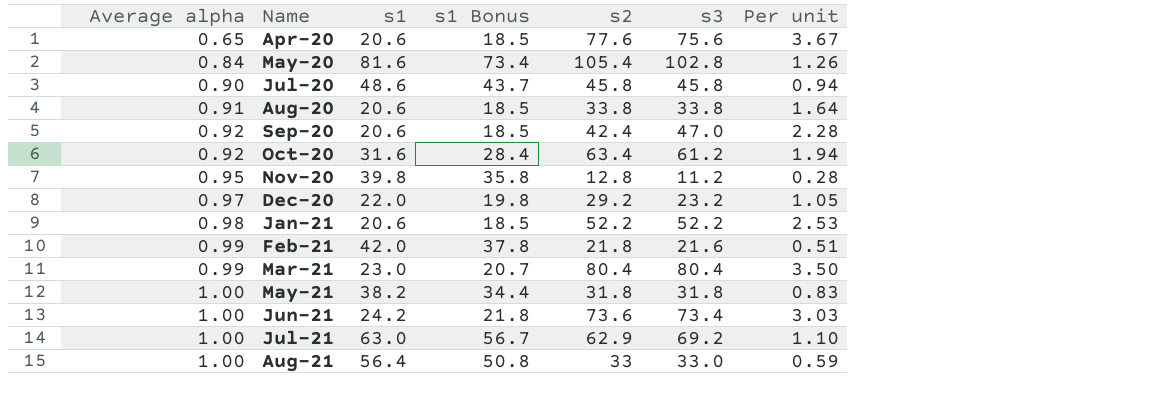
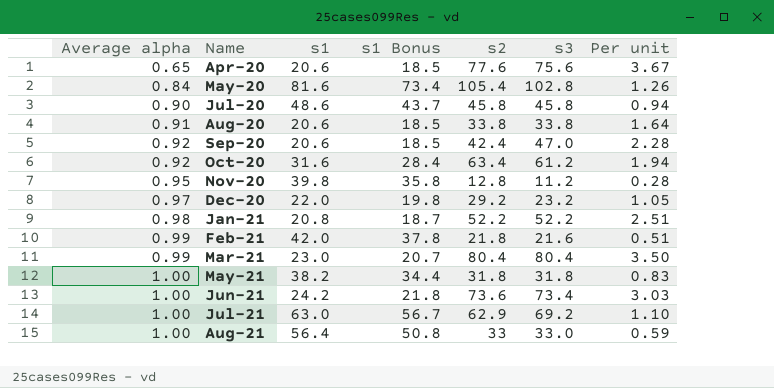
Jan-21 | s1: 20.6 -> 20.8
Jan-21 | s1 Bonus: 18.5 -> 18.7
Jan-21 | Per unit: 2.53 -> 2.51

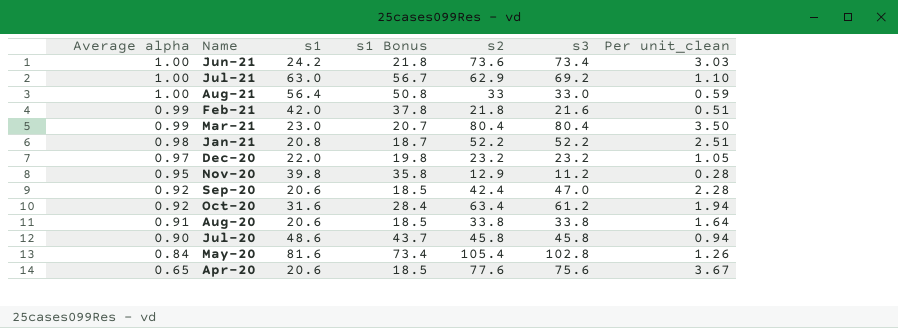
row order: Average alpha ascending -> Average alpha descending
column name: Per unit -> Per unit_clean
row May-21: 1.00 | 38.2 | 34.4 | 31.8 | 31.8 | 0.83 -> none
Dec-20 | s2: 29.2 -> 23.2
Nov-20 | s2: 12.8 -> 12.9

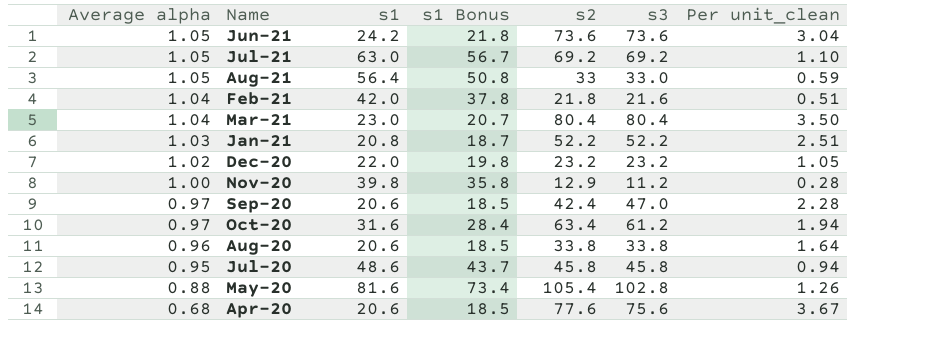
Jun-21 | Average alpha: 1.00 -> 1.05
Jun-21 | s3: 73.4 -> 73.6
Jun-21 | Per unit_clean: 3.03 -> 3.04
Jul-21 | Average alpha: 1.00 -> 1.05
Jul-21 | s2: 62.9 -> 69.2
Aug-21 | Average alpha: 1.00 -> 1.05
Feb-21 | Average alpha: 0.99 -> 1.04
Mar-21 | Average alpha: 0.99 -> 1.04
Jan-21 | Average alpha: 0.98 -> 1.03
Dec-20 | Average alpha: 0.97 -> 1.02
Nov-20 | Average alpha: 0.95 -> 1.00
Sep-20 | Average alpha: 0.92 -> 0.97
Oct-20 | Average alpha: 0.92 -> 0.97
Aug-20 | Average alpha: 0.91 -> 0.96
Jul-20 | Average alpha: 0.90 -> 0.95
May-20 | Average alpha: 0.84 -> 0.88
Apr-20 | Average alpha: 0.65 -> 0.68

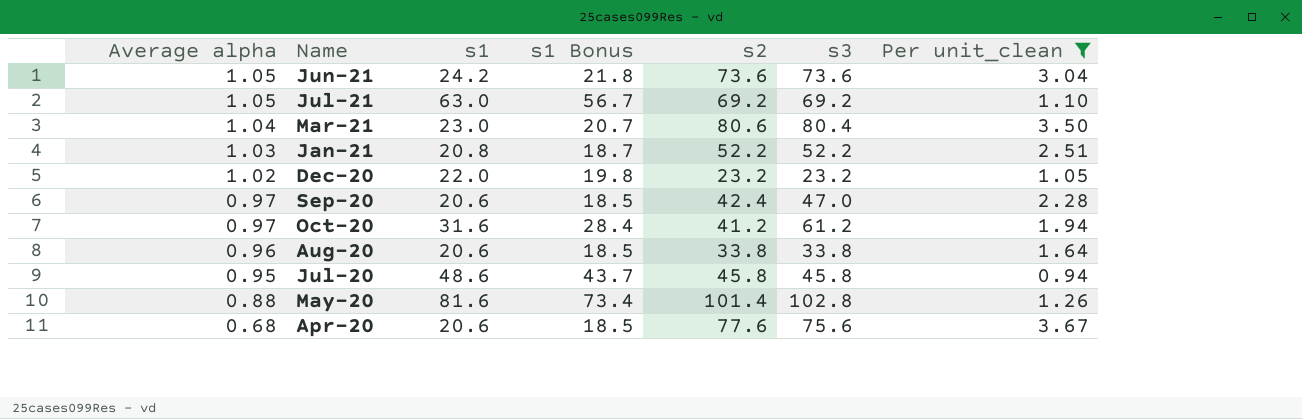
filter: none -> Per unit_clean >= 0.94
Mar-21 | s2: 80.4 -> 80.6
Oct-20 | s2: 63.4 -> 41.2
May-20 | s2: 105.4 -> 101.4

